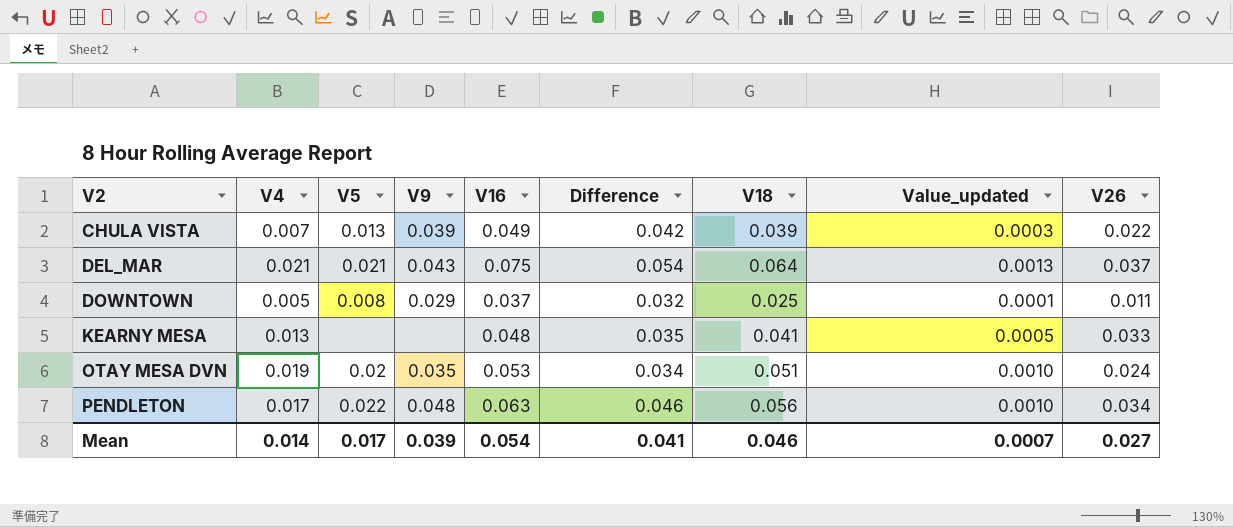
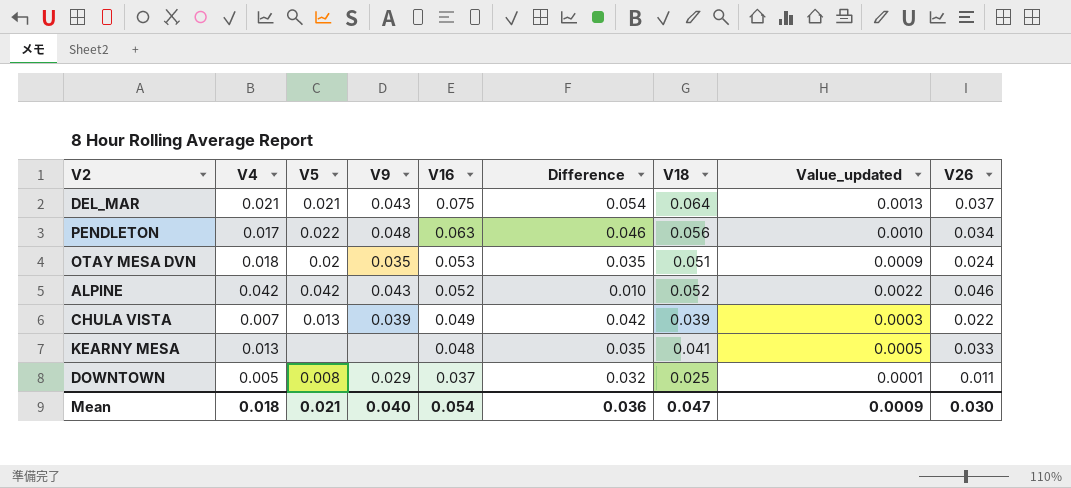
row order: V2 ascending -> V16 descending
OTAY MESA DVN | V4: 0.019 -> 0.018
OTAY MESA DVN | Difference: 0.034 -> 0.035
OTAY MESA DVN | Value_updated: 0.0010 -> 0.0009
row ALPINE: none -> 0.042 | 0.042 | 0.043 | 0.052 | 0.010 | 0.052 | 0.0022 | 0.046
Mean | V4: 0.014 -> 0.018
Mean | V5: 0.017 -> 0.021
Mean | V9: 0.039 -> 0.040
Mean | Difference: 0.041 -> 0.036
Mean | V18: 0.046 -> 0.047
Mean | Value_updated: 0.0007 -> 0.0009
Mean | V26: 0.027 -> 0.030

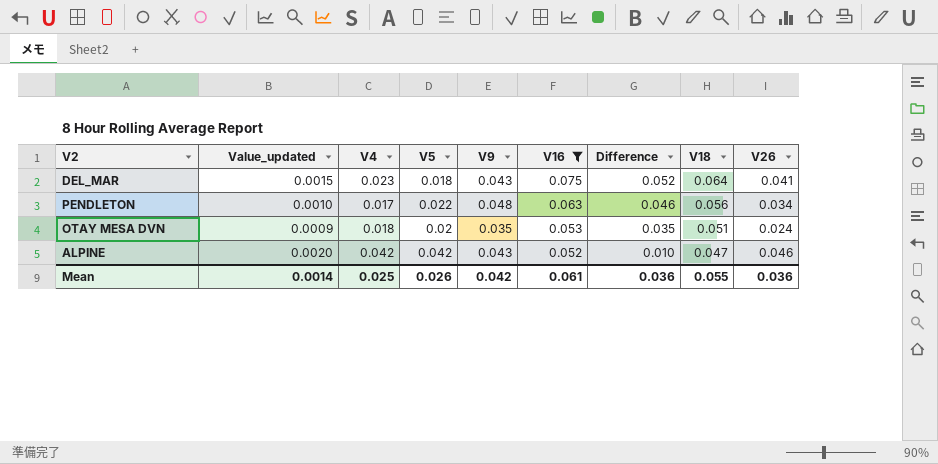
filter: none -> V16 >= 0.052
column Value_updated | position: 8 -> 2
DEL_MAR | Value_updated: 0.0013 -> 0.0015
DEL_MAR | V4: 0.021 -> 0.023
DEL_MAR | V5: 0.021 -> 0.018
DEL_MAR | Difference: 0.054 -> 0.052
DEL_MAR | V26: 0.037 -> 0.041
ALPINE | Value_updated: 0.0022 -> 0.0020
ALPINE | V18: 0.052 -> 0.047
Mean | Value_updated: 0.0009 -> 0.0014
Mean | V4: 0.018 -> 0.025
Mean | V5: 0.021 -> 0.026
Mean | V9: 0.040 -> 0.042
Mean | V16: 0.054 -> 0.061
Mean | V18: 0.047 -> 0.055
Mean | V26: 0.030 -> 0.036

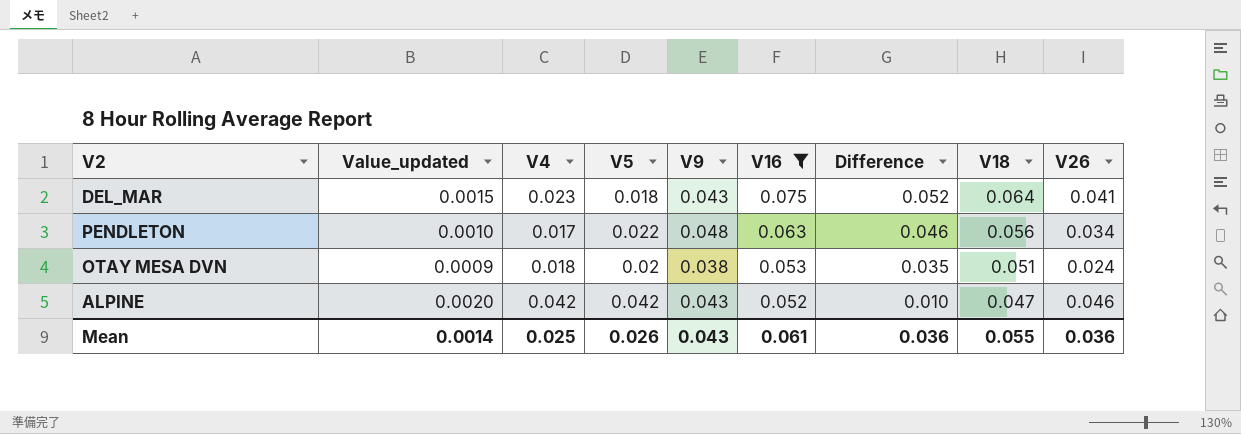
OTAY MESA DVN | V9: 0.035 -> 0.038
Mean | V9: 0.042 -> 0.043

